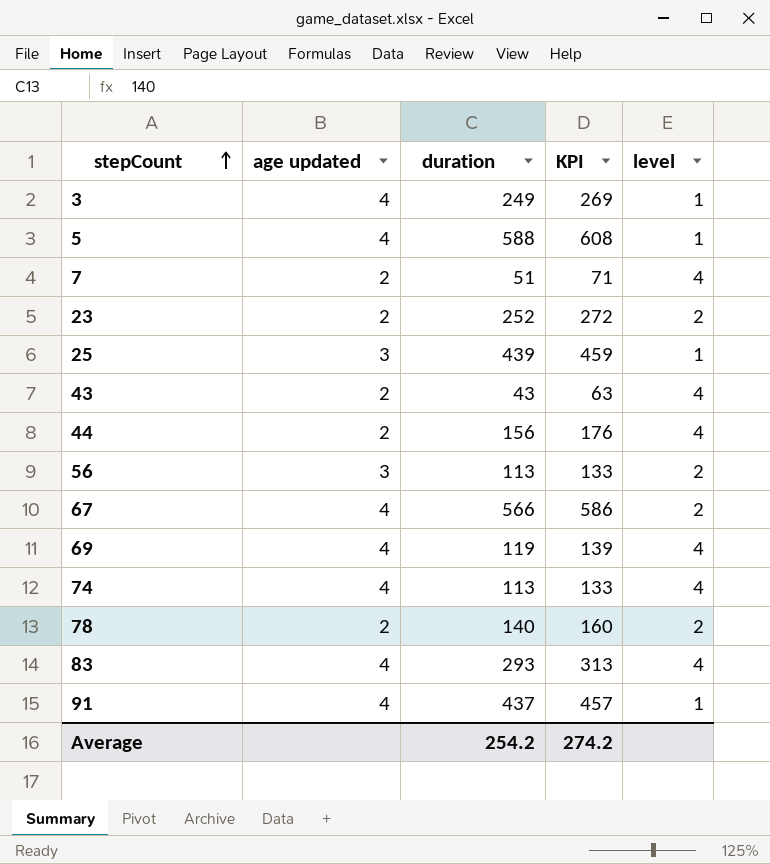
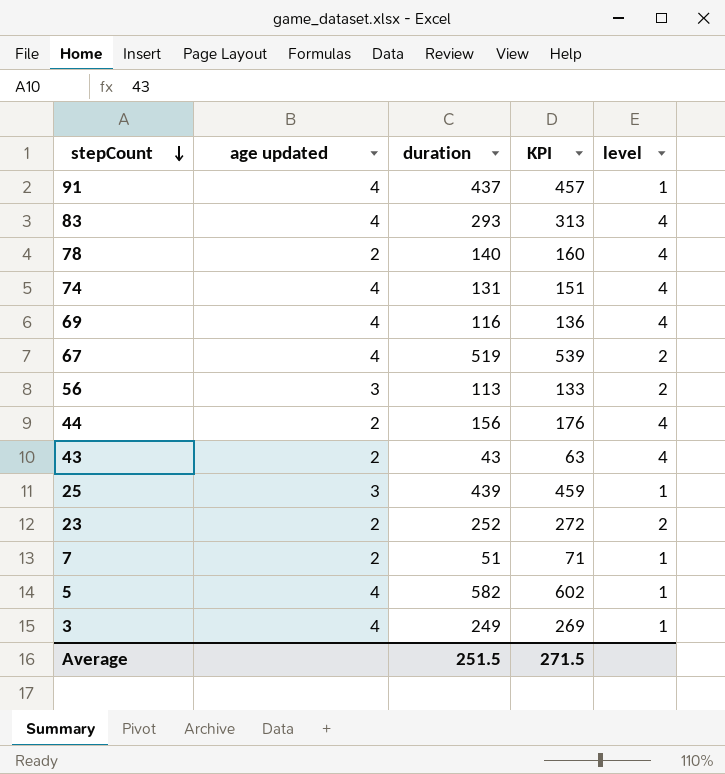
row order: stepCount ascending -> stepCount descending
78 | level: 2 -> 4
74 | duration: 113 -> 131
74 | KPI: 133 -> 151
69 | duration: 119 -> 116
69 | KPI: 139 -> 136
67 | duration: 566 -> 519
67 | KPI: 586 -> 539
7 | level: 4 -> 1
5 | duration: 588 -> 582
5 | KPI: 608 -> 602
Average | duration: 254.2 -> 251.5
Average | KPI: 274.2 -> 271.5

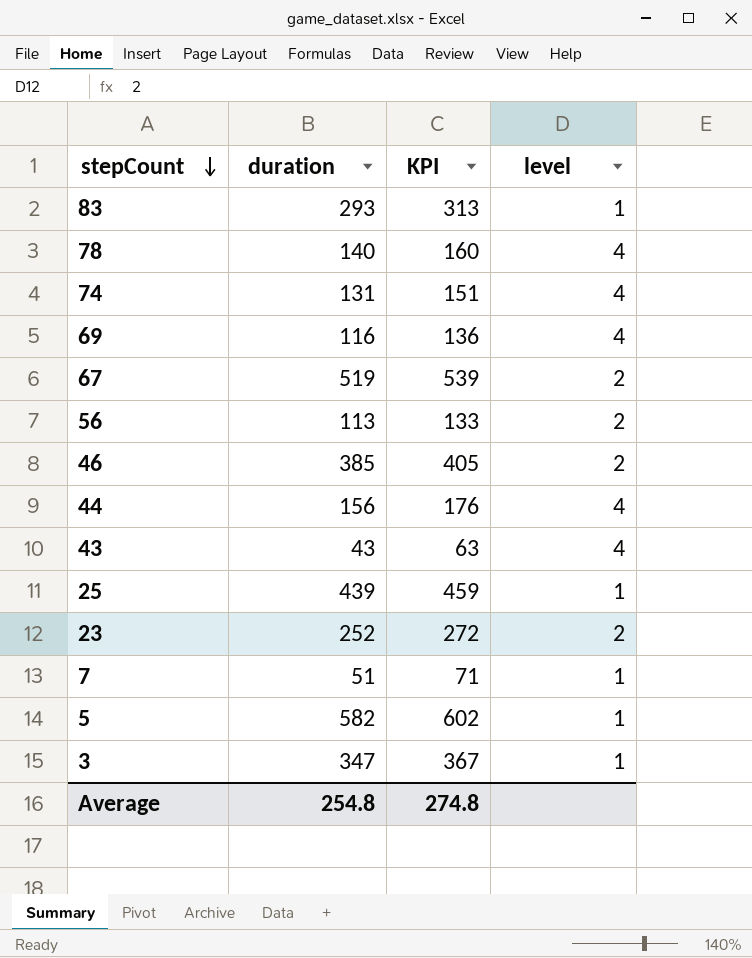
column age updated | position: 2 -> none
row 91: 4 | 437 | 457 | 1 -> none
83 | level: 4 -> 1
row 46: none -> 385 | 405 | 2
3 | duration: 249 -> 347
3 | KPI: 269 -> 367
Average | duration: 251.5 -> 254.8
Average | KPI: 271.5 -> 274.8

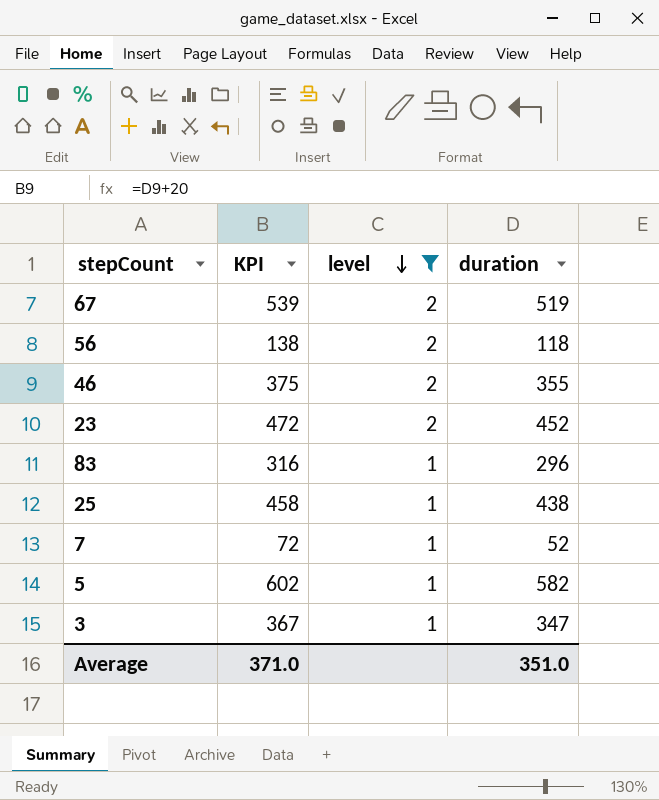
filter: none -> level != 4
row order: stepCount descending -> level descending
column duration | position: 2 -> 4
56 | KPI: 133 -> 138
56 | duration: 113 -> 118
46 | KPI: 405 -> 375
46 | duration: 385 -> 355
23 | KPI: 272 -> 472
23 | duration: 252 -> 452
83 | KPI: 313 -> 316
83 | duration: 293 -> 296
25 | KPI: 459 -> 458
25 | duration: 439 -> 438
7 | KPI: 71 -> 72
7 | duration: 51 -> 52
Average | KPI: 274.8 -> 371.0
Average | duration: 254.8 -> 351.0

